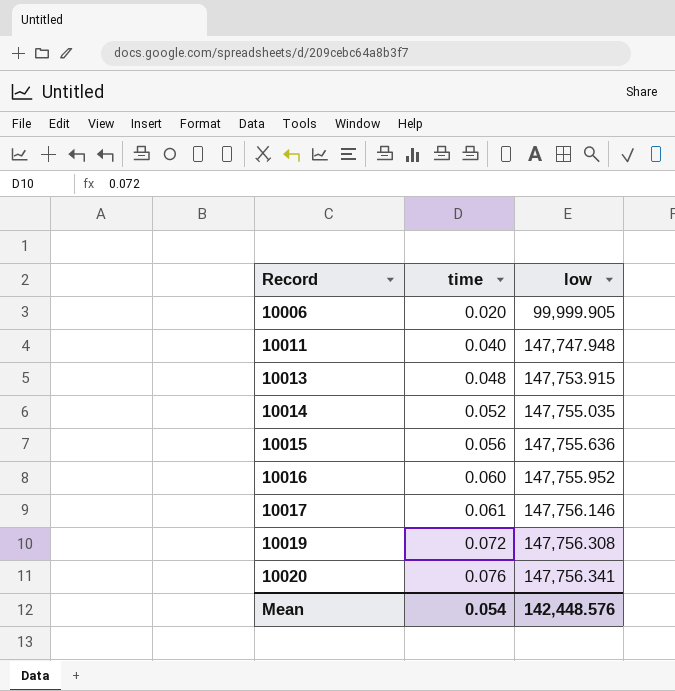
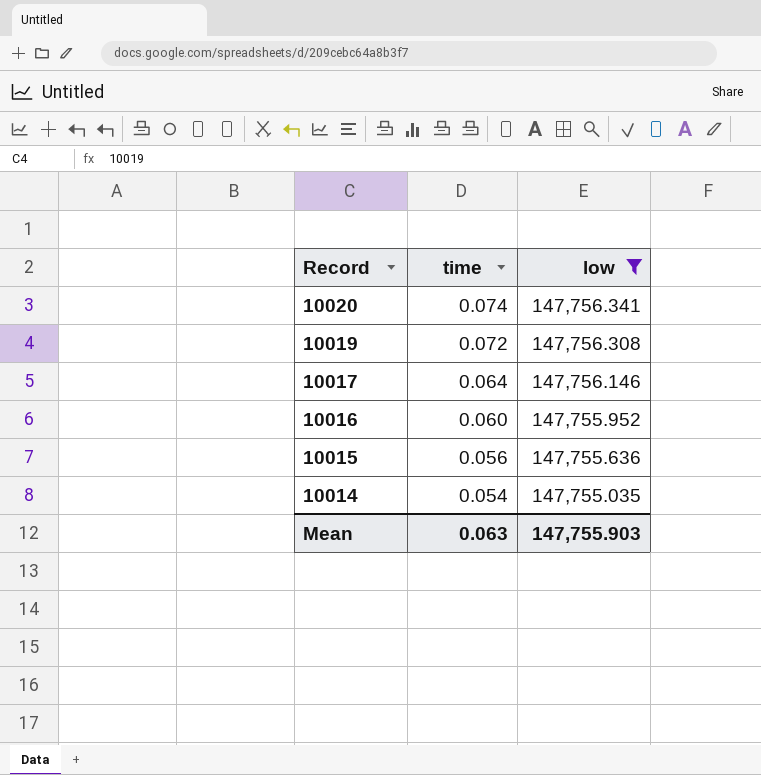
filter: none -> low >= 147,755.035
row order: Record ascending -> Record descending
10020 | time: 0.076 -> 0.074
10017 | time: 0.061 -> 0.064
10014 | time: 0.052 -> 0.054
Mean | time: 0.054 -> 0.063
Mean | low: 142,448.576 -> 147,755.903

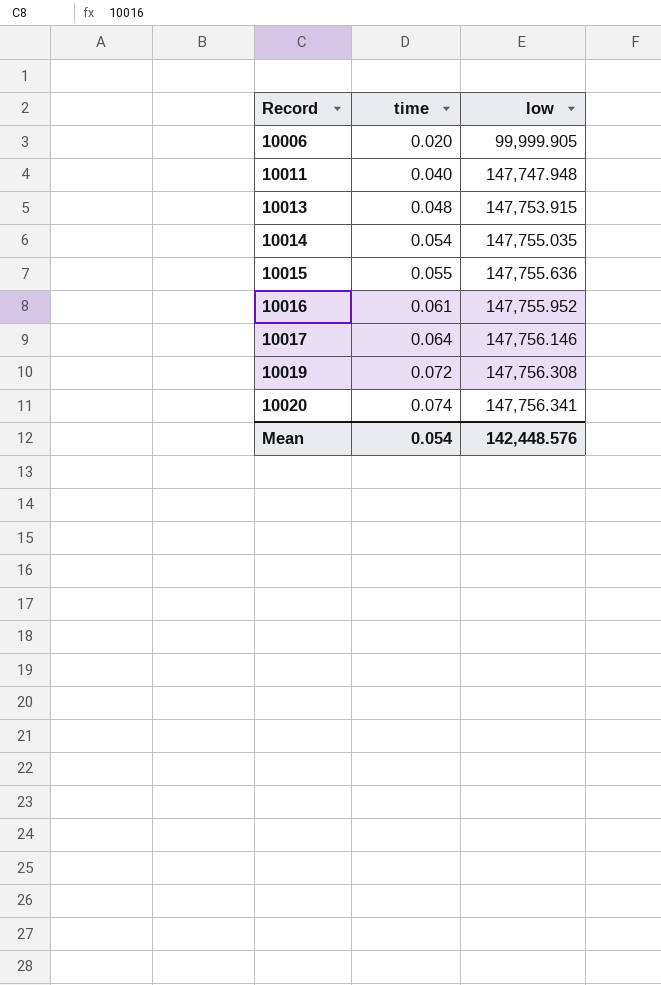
filter: low >= 147,755.035 -> none
row order: Record descending -> Record ascending
10015 | time: 0.056 -> 0.055
10016 | time: 0.060 -> 0.061
Mean | time: 0.063 -> 0.054
Mean | low: 147,755.903 -> 142,448.576

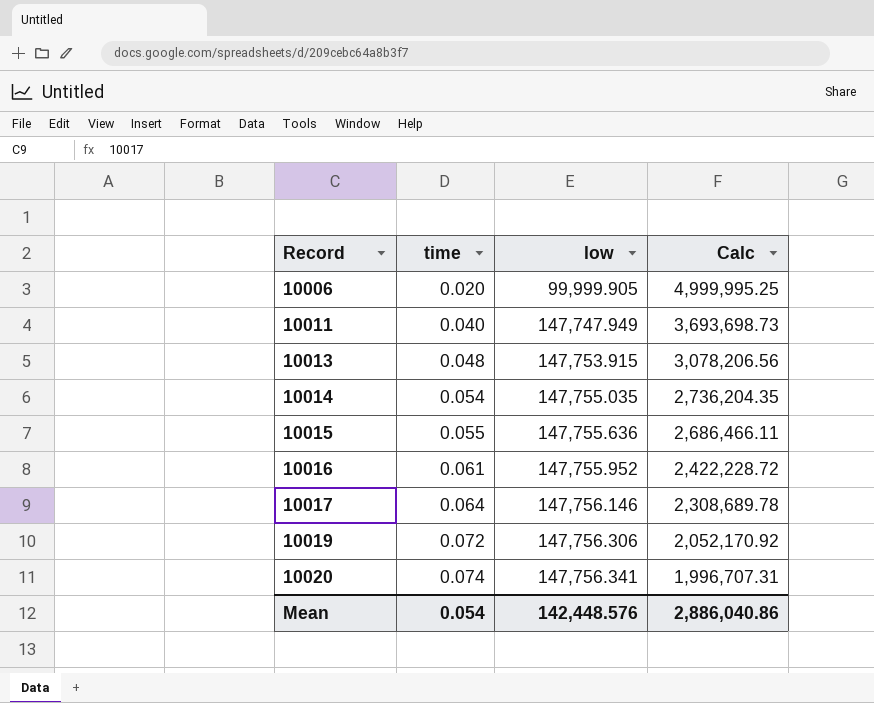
column Calc | formula: none -> [low] / [time]
10011 | low: 147,747.948 -> 147,747.949
10019 | low: 147,756.308 -> 147,756.306

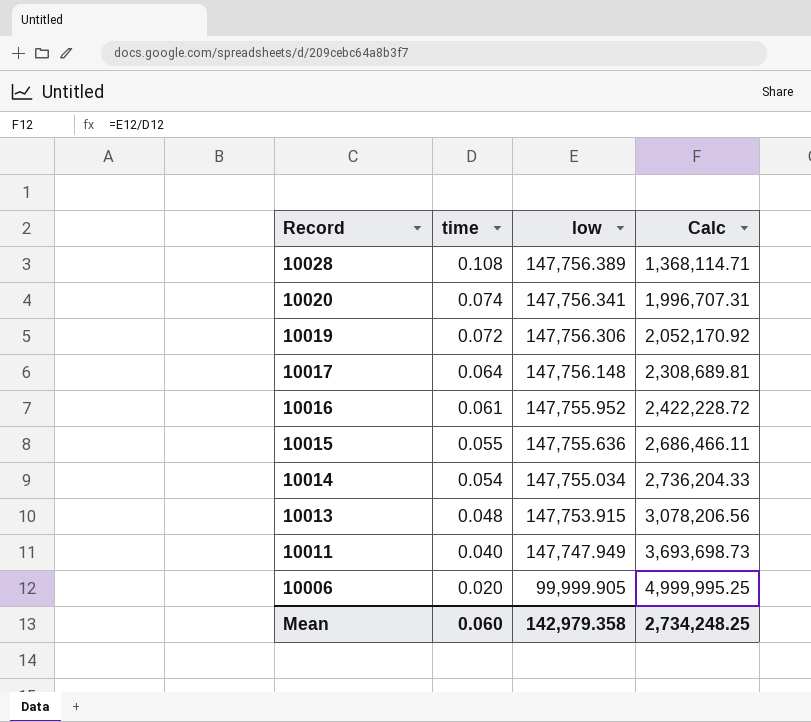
row order: Record ascending -> Record descending
row 10028: none -> 0.108 | 147,756.389 | 1,368,114.71
10017 | low: 147,756.146 -> 147,756.148
10017 | Calc: 2,308,689.78 -> 2,308,689.81
10014 | low: 147,755.035 -> 147,755.034
10014 | Calc: 2,736,204.35 -> 2,736,204.33
Mean | time: 0.054 -> 0.060
Mean | low: 142,448.576 -> 142,979.358
Mean | Calc: 2,886,040.86 -> 2,734,248.25

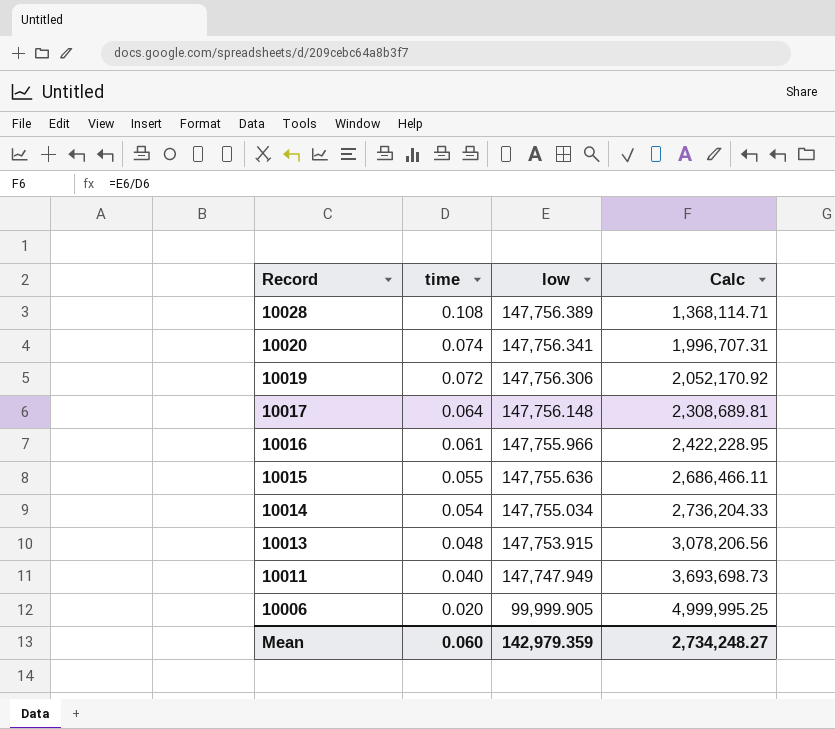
10016 | low: 147,755.952 -> 147,755.966
10016 | Calc: 2,422,228.72 -> 2,422,228.95
Mean | low: 142,979.358 -> 142,979.359
Mean | Calc: 2,734,248.25 -> 2,734,248.27

